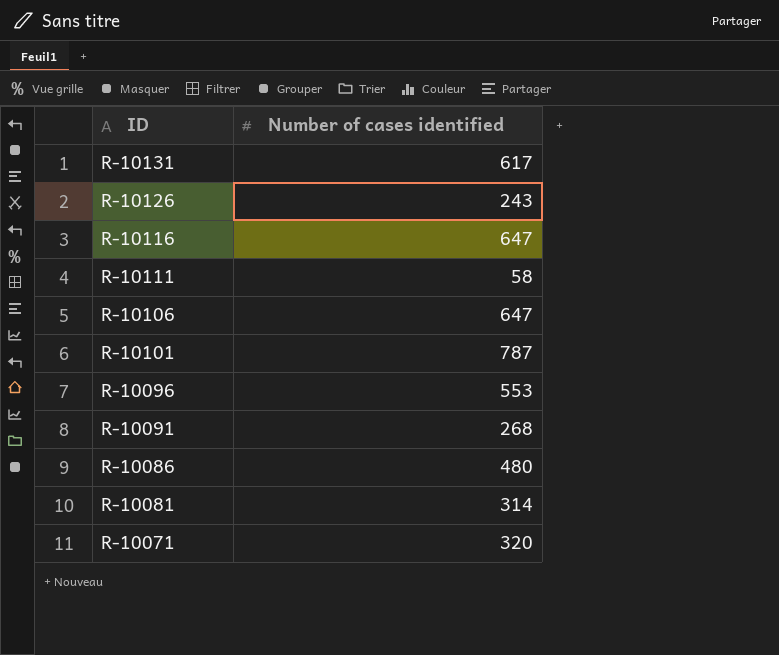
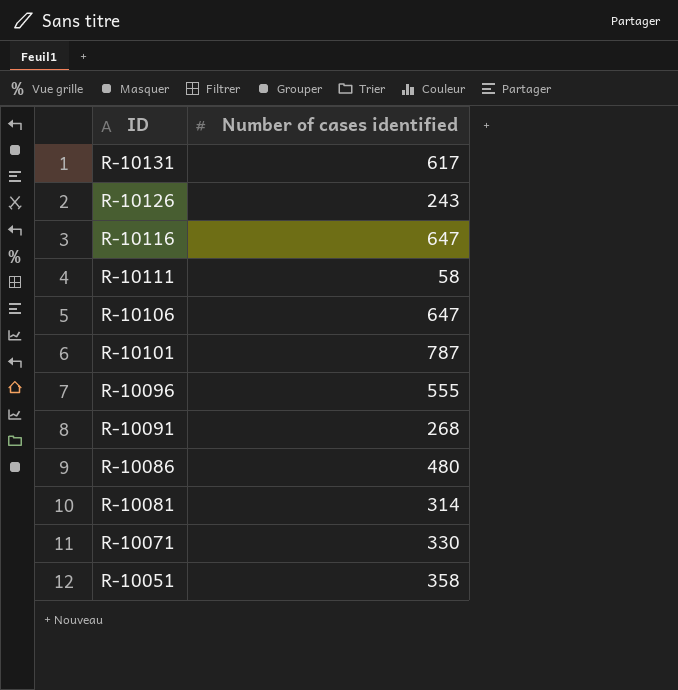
R-10096 | Number of cases identified: 553 -> 555
R-10071 | Number of cases identified: 320 -> 330
row R-10051: none -> 358

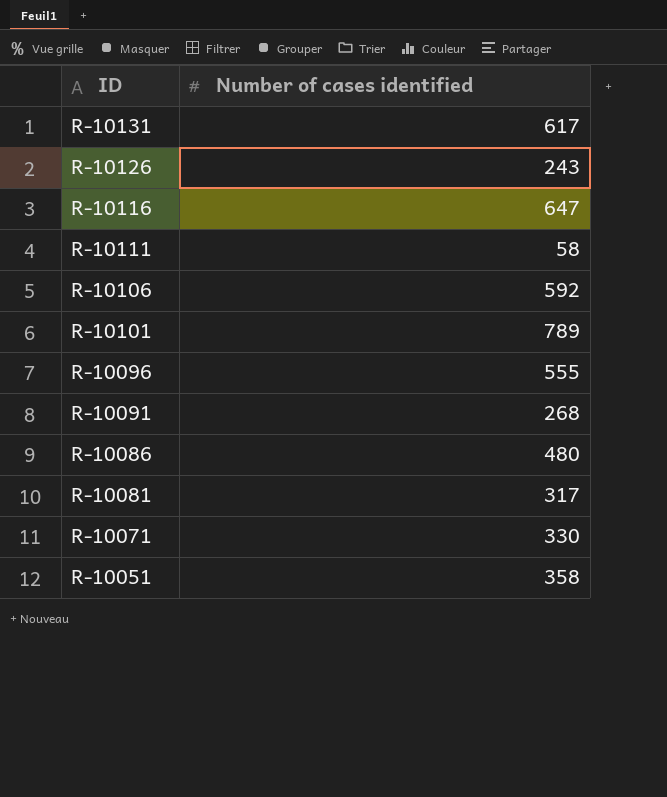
R-10106 | Number of cases identified: 647 -> 592
R-10101 | Number of cases identified: 787 -> 789
R-10081 | Number of cases identified: 314 -> 317

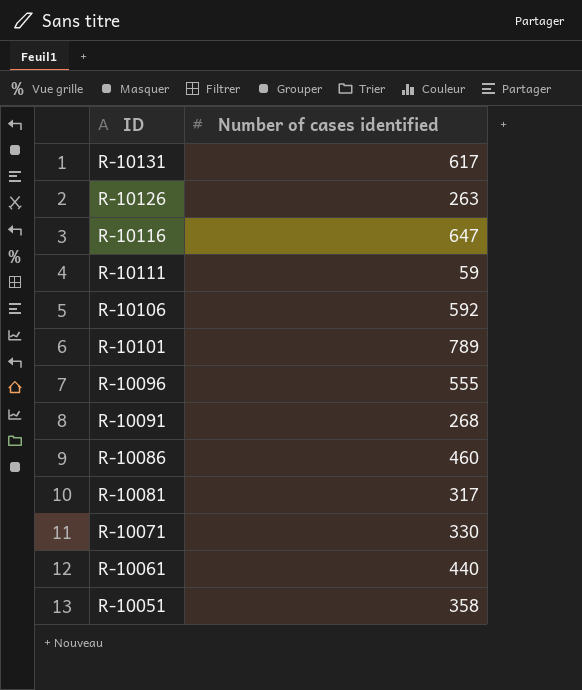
R-10126 | Number of cases identified: 243 -> 263
R-10111 | Number of cases identified: 58 -> 59
R-10086 | Number of cases identified: 480 -> 460
row R-10061: none -> 440

